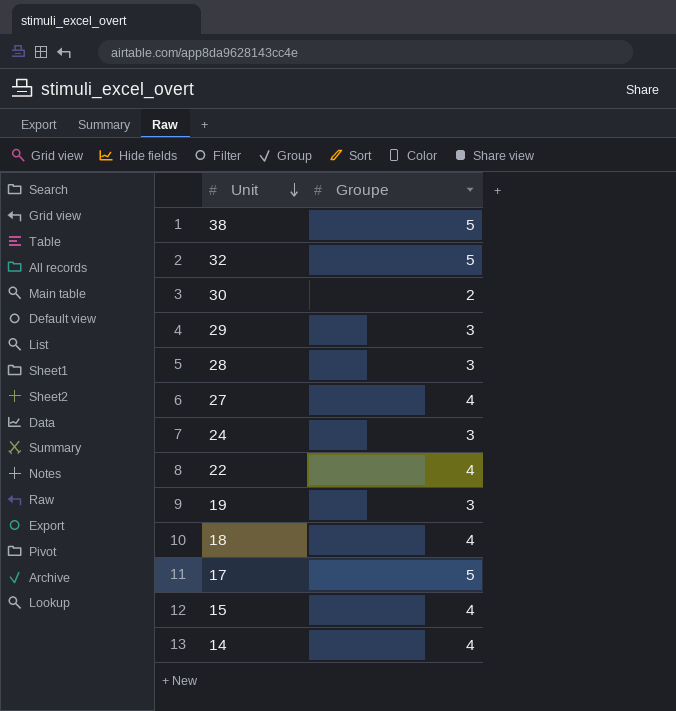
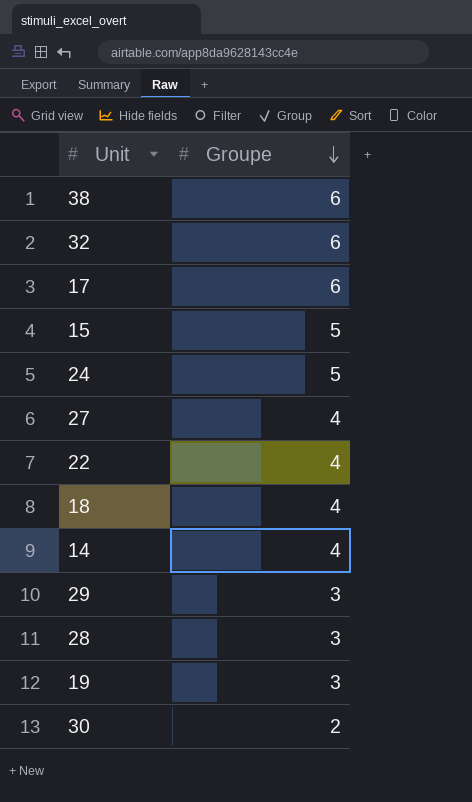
row order: Unit descending -> Groupe descending
38 | Groupe: 5 -> 6
32 | Groupe: 5 -> 6
17 | Groupe: 5 -> 6
15 | Groupe: 4 -> 5
24 | Groupe: 3 -> 5

